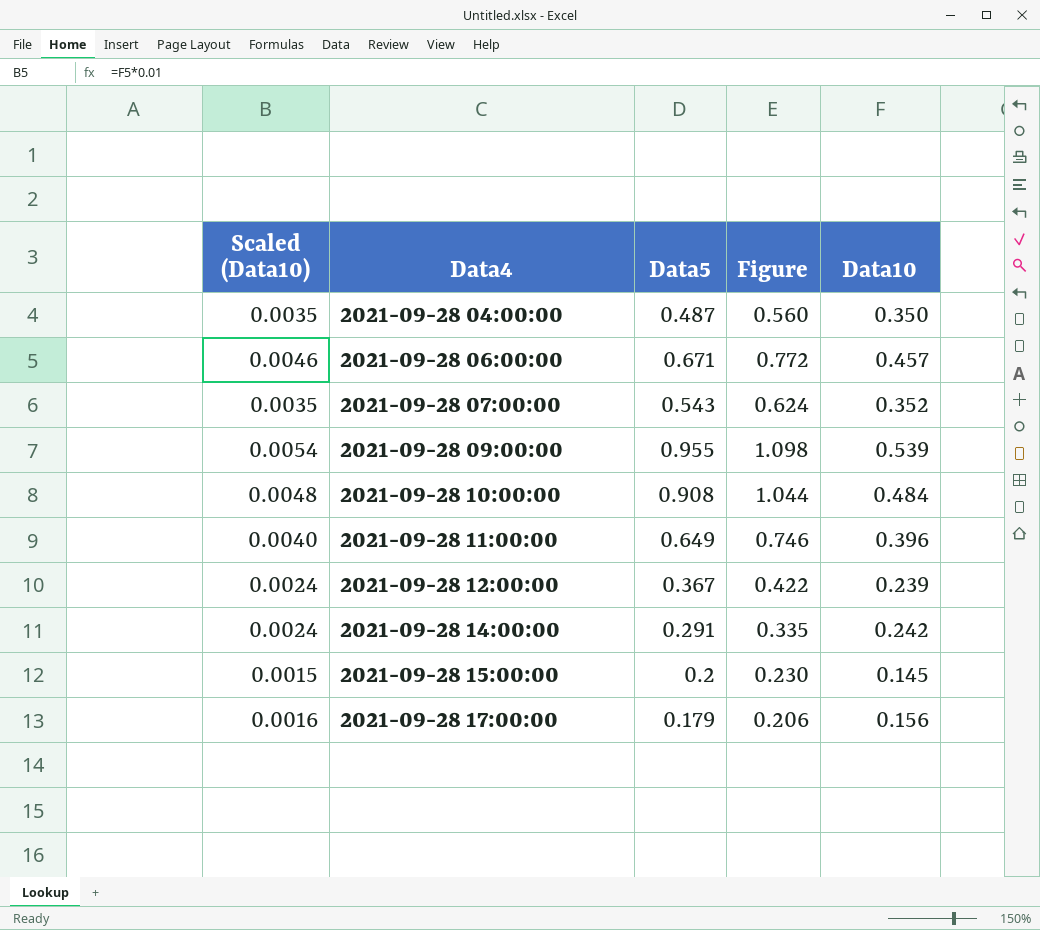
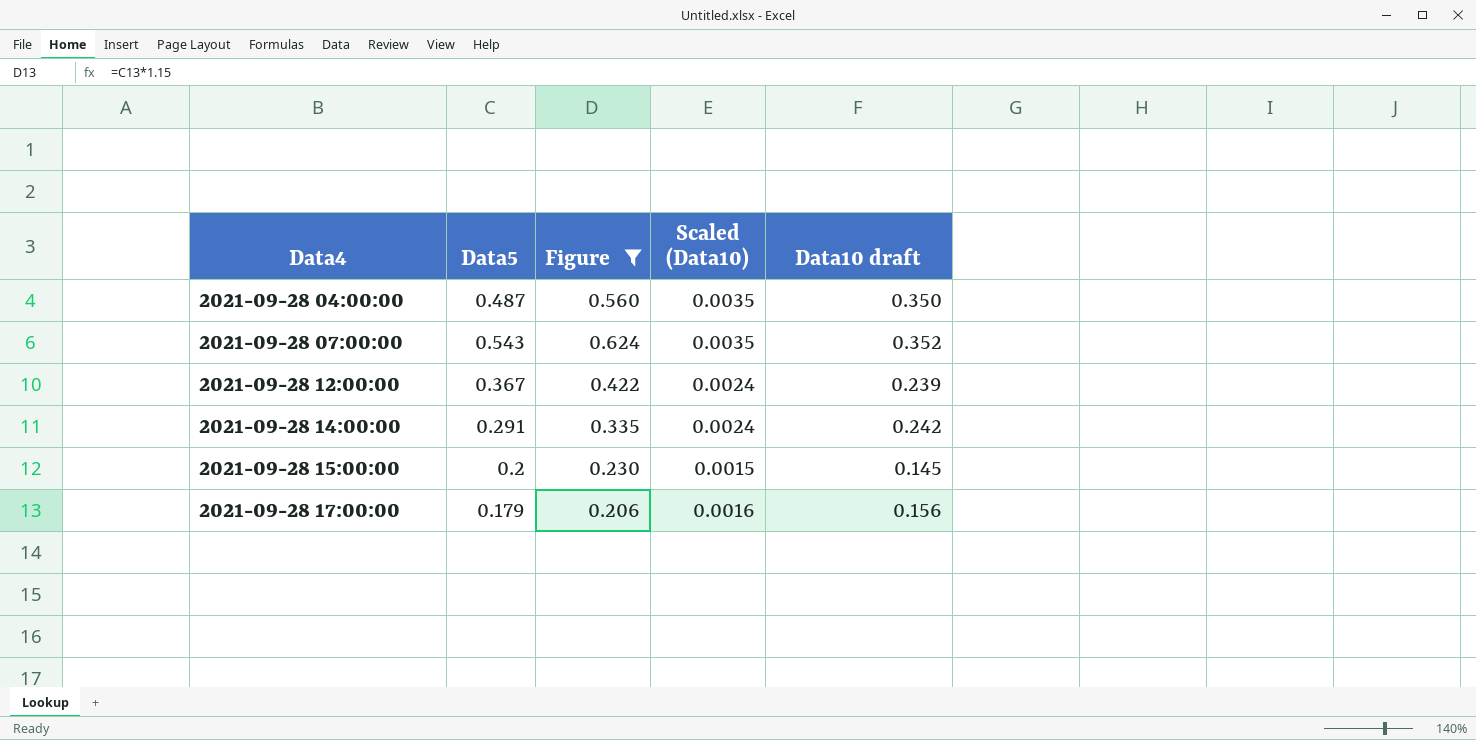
filter: none -> Figure <= 0.624
column Scaled (Data10) | position: 1 -> 4
column name: Data10 -> Data10 draft

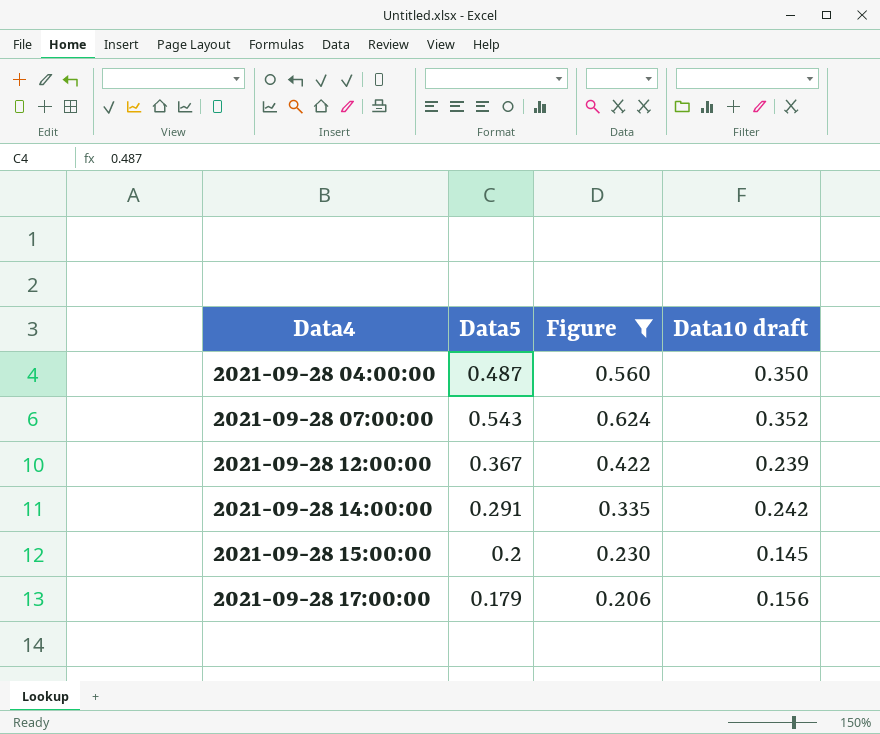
column Scaled (Data10) | formula: [Data10 draft] * 0.01 -> none

